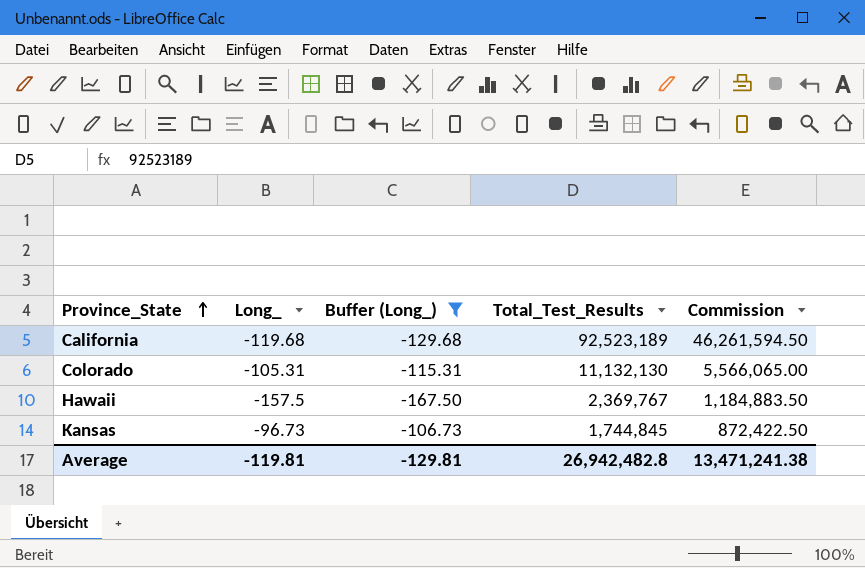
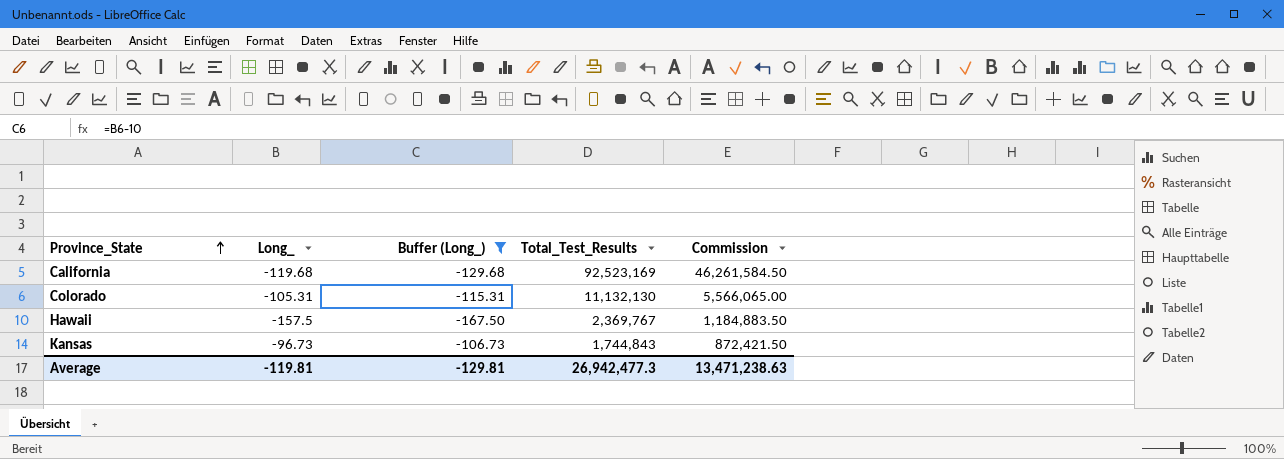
California | Total_Test_Results: 92,523,189 -> 92,523,169
California | Commission: 46,261,594.50 -> 46,261,584.50
Kansas | Total_Test_Results: 1,744,845 -> 1,744,843
Kansas | Commission: 872,422.50 -> 872,421.50
Average | Total_Test_Results: 26,942,482.8 -> 26,942,477.3
Average | Commission: 13,471,241.38 -> 13,471,238.63

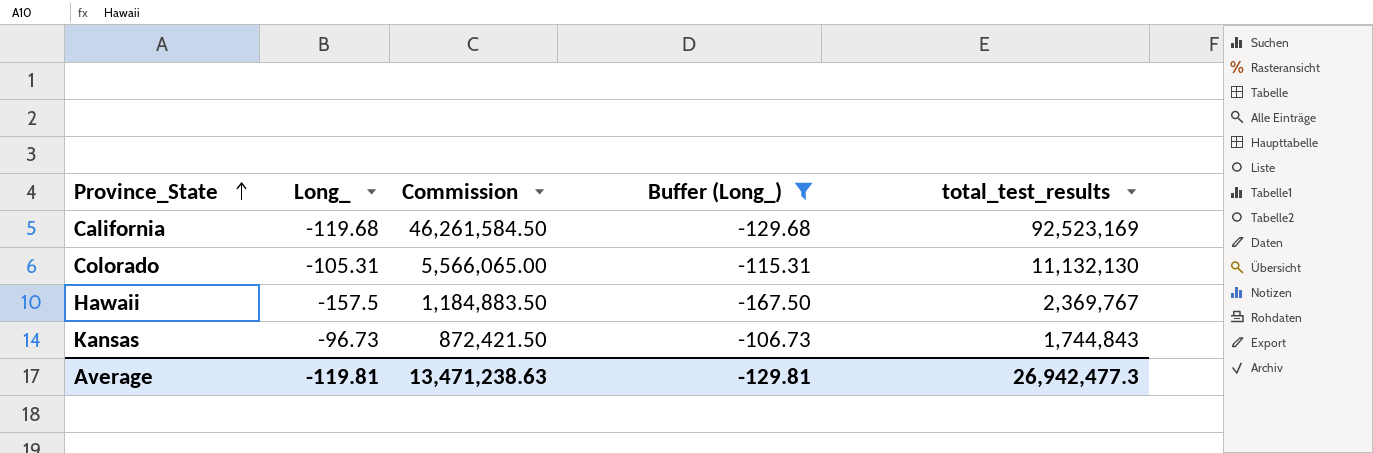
column Commission | position: 5 -> 3
column name: Total_Test_Results -> total_test_results

